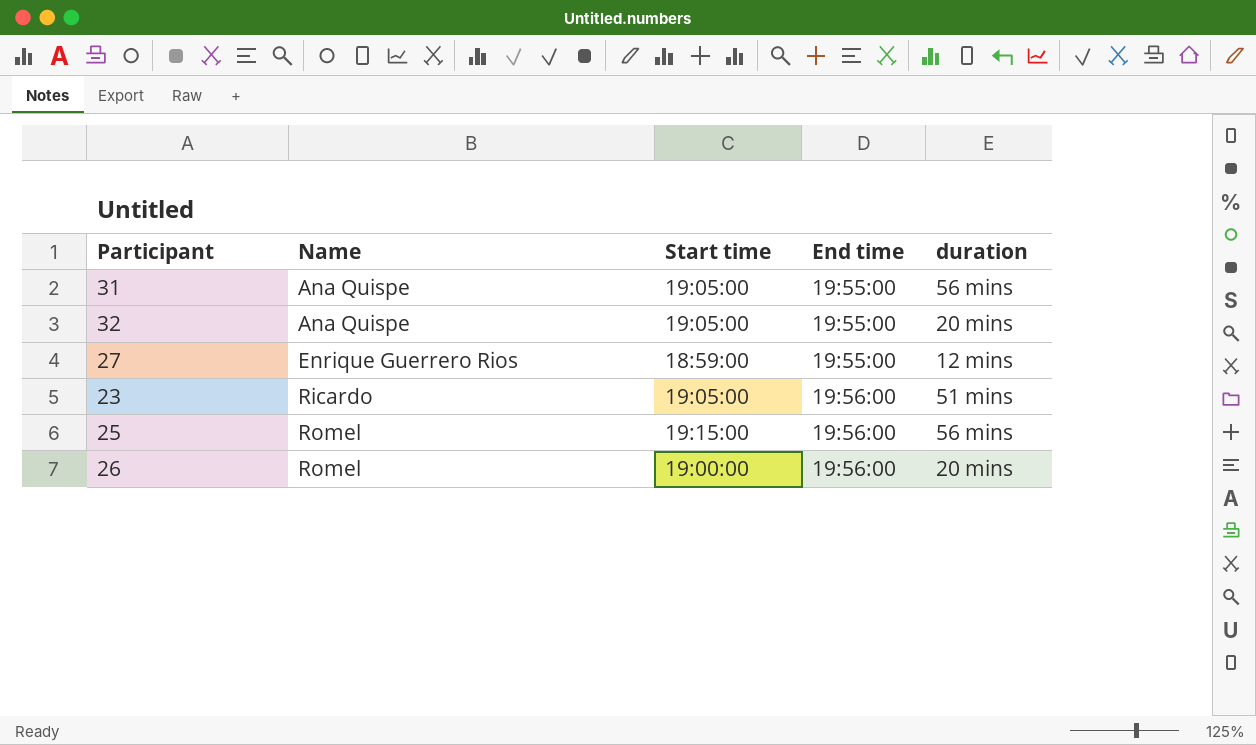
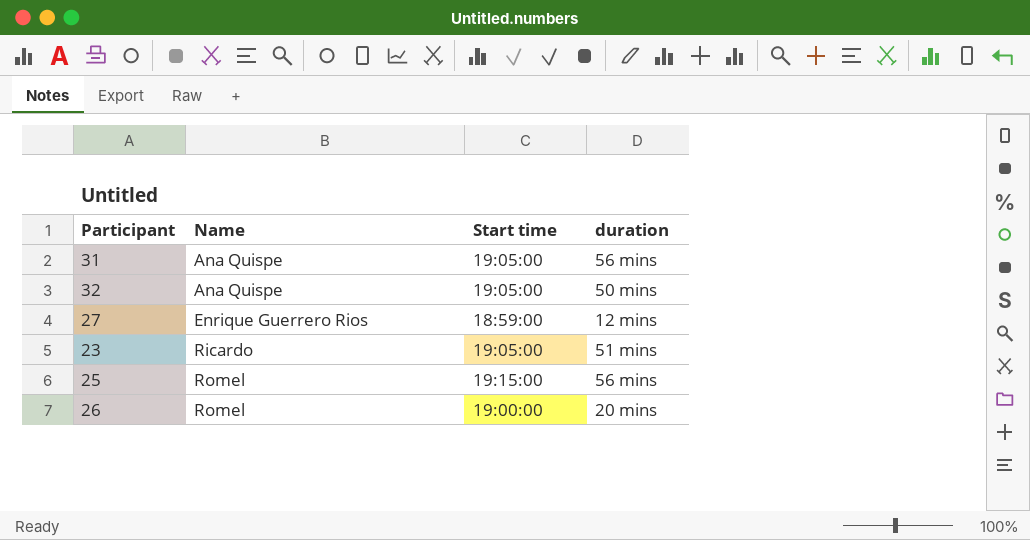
column End time | position: 4 -> none
32 | duration: 20 mins -> 50 mins

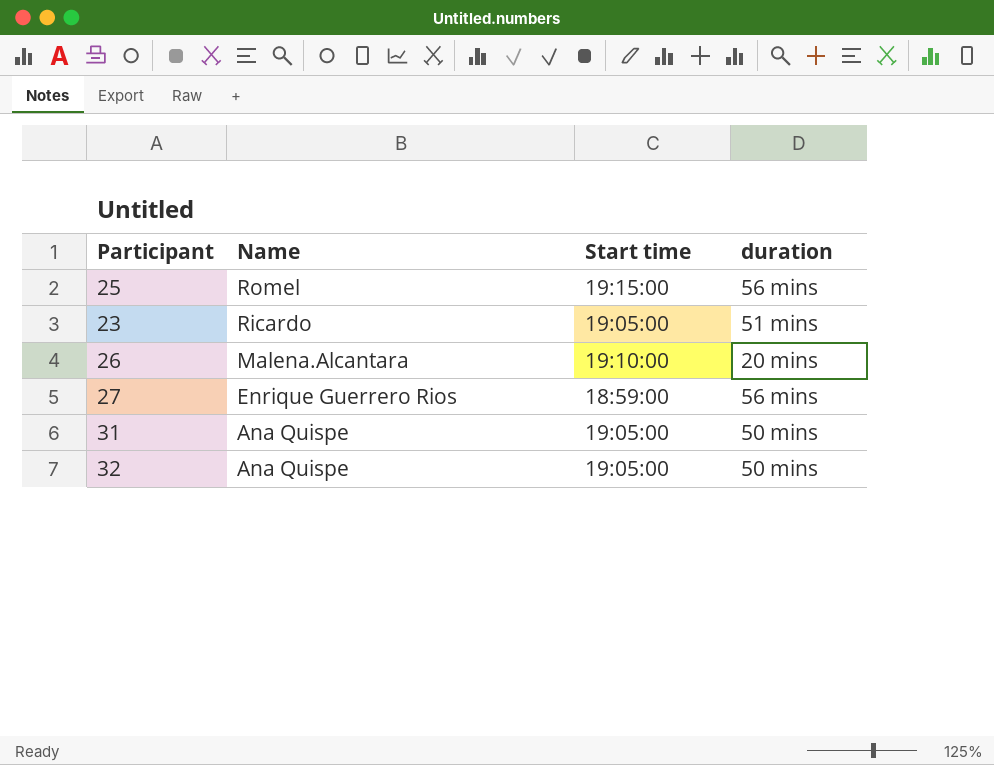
row order: Name ascending -> Name descending
26 | Name: Romel -> Malena.Alcantara
26 | Start time: 19:00:00 -> 19:10:00
27 | duration: 12 mins -> 56 mins
31 | duration: 56 mins -> 50 mins

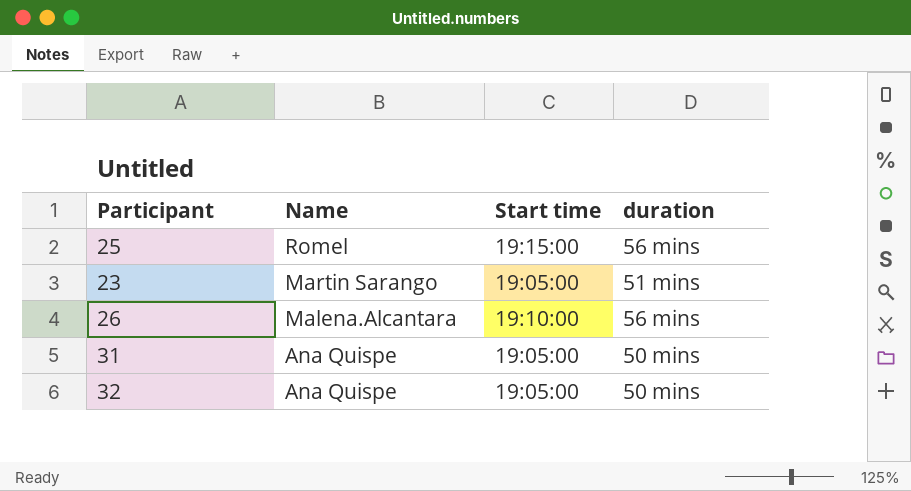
row 27: Enrique Guerrero Rios | 18:59:00 | 56 mins -> none
23 | Name: Ricardo -> Martin Sarango
26 | duration: 20 mins -> 56 mins

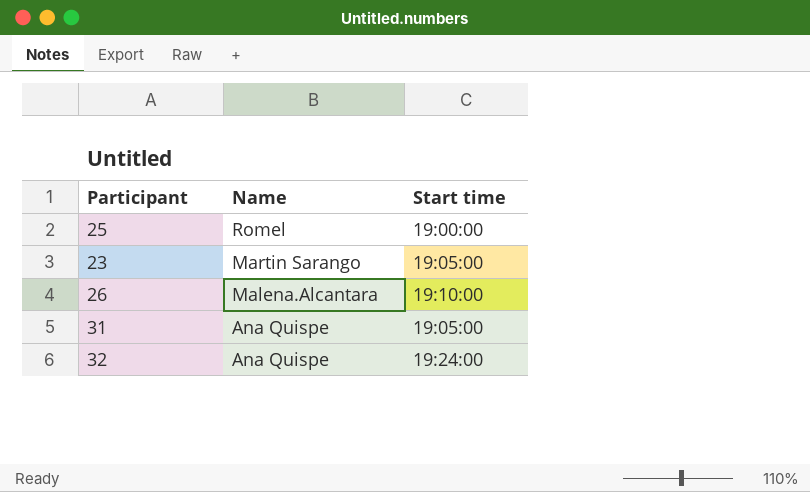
column duration | position: 4 -> none
25 | Start time: 19:15:00 -> 19:00:00
32 | Start time: 19:05:00 -> 19:24:00

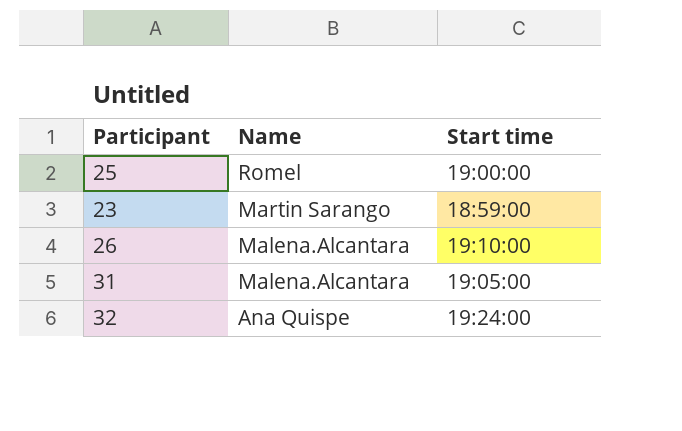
23 | Start time: 19:05:00 -> 18:59:00
31 | Name: Ana Quispe -> Malena.Alcantara

